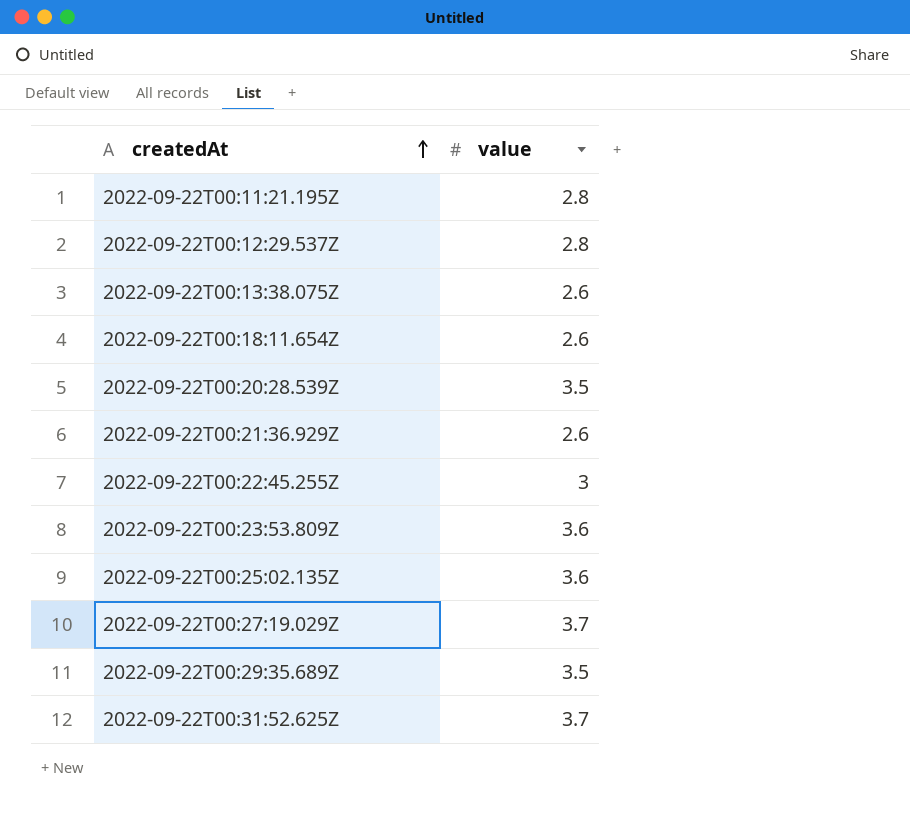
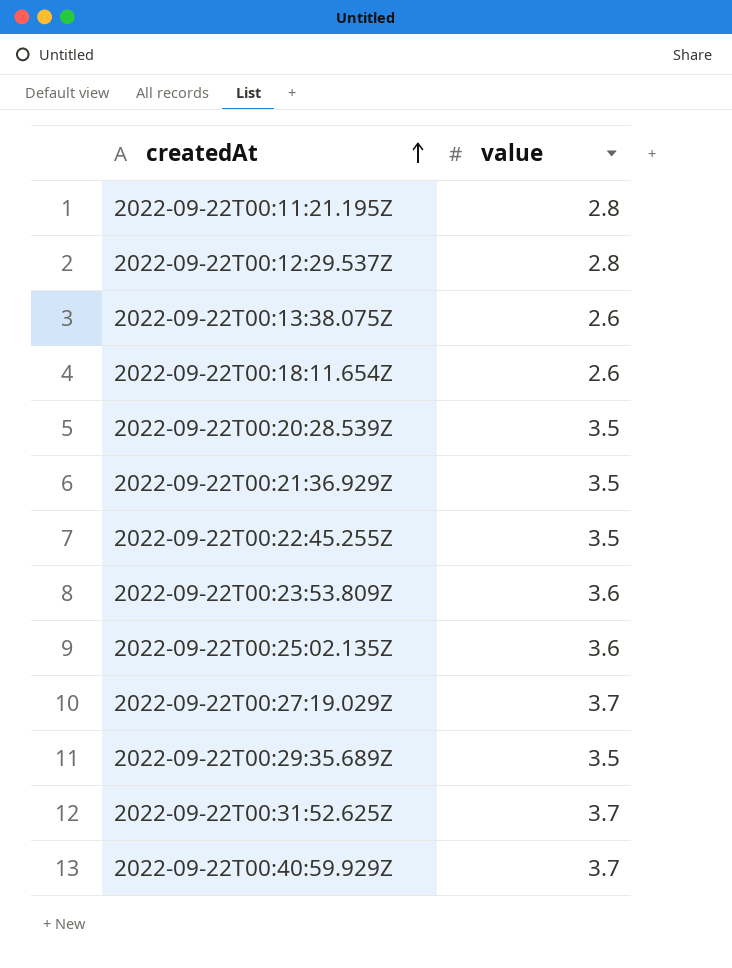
2022-09-22T00:21:36.929Z | value: 2.6 -> 3.5
2022-09-22T00:22:45.255Z | value: 3 -> 3.5
row 2022-09-22T00:40:59.929Z: none -> 3.7

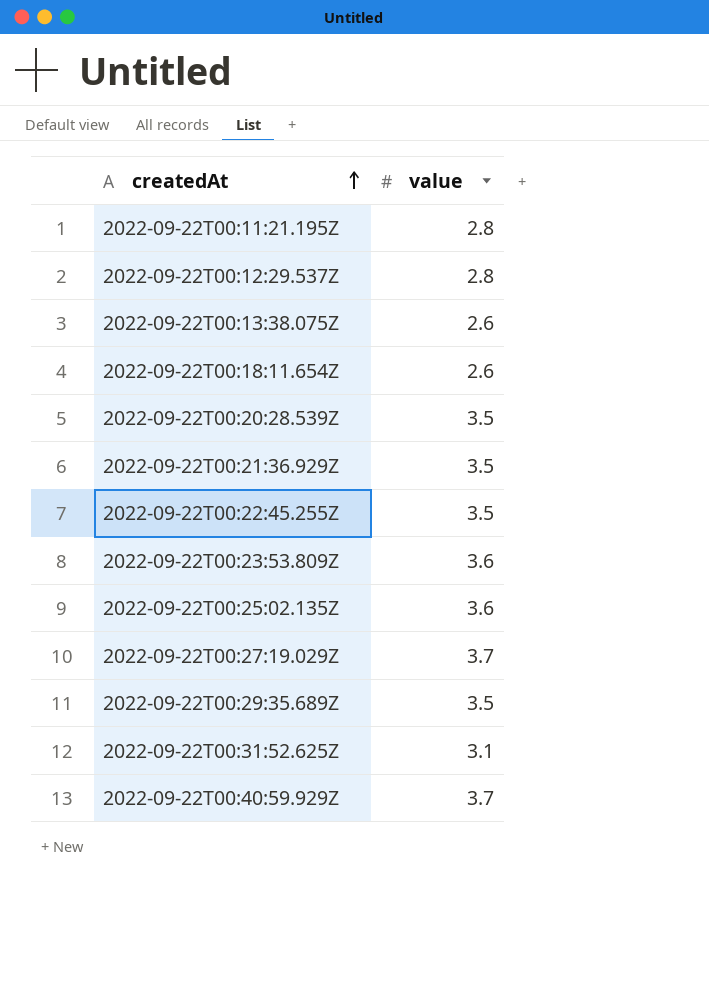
2022-09-22T00:31:52.625Z | value: 3.7 -> 3.1

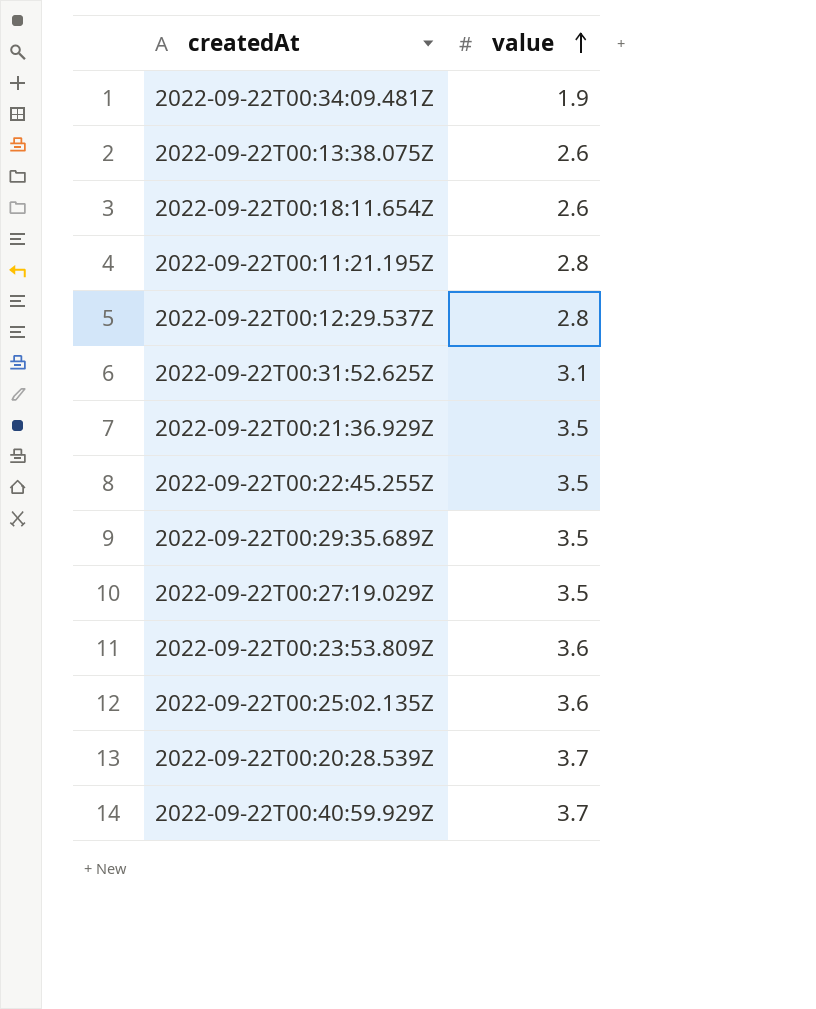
row order: createdAt ascending -> value ascending
row 2022-09-22T00:34:09.481Z: none -> 1.9
2022-09-22T00:27:19.029Z | value: 3.7 -> 3.5
2022-09-22T00:20:28.539Z | value: 3.5 -> 3.7

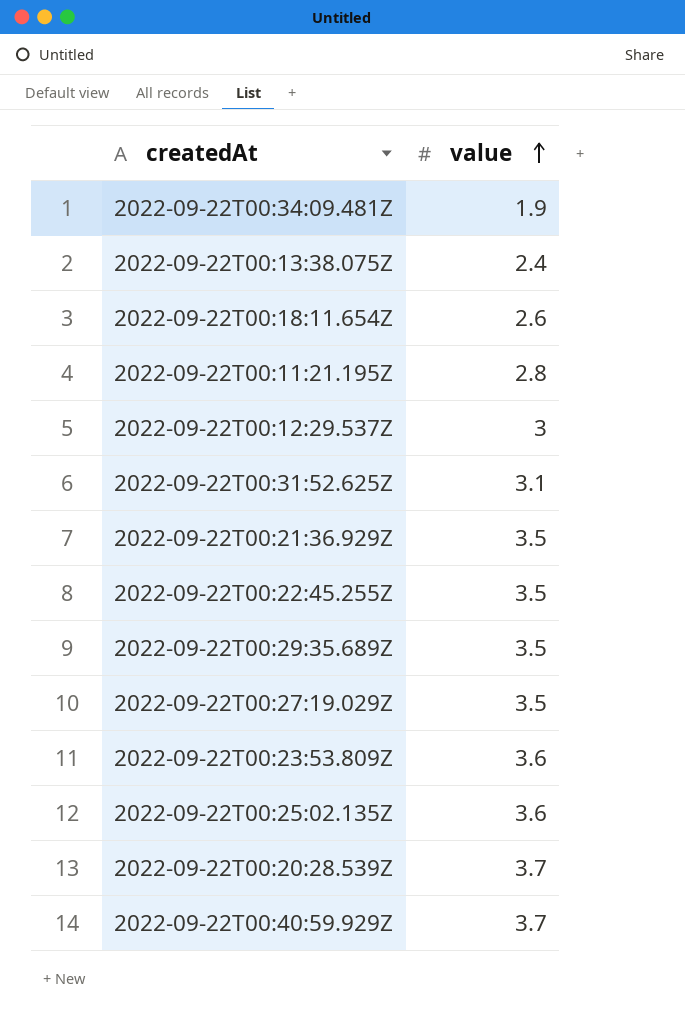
2022-09-22T00:13:38.075Z | value: 2.6 -> 2.4
2022-09-22T00:12:29.537Z | value: 2.8 -> 3

